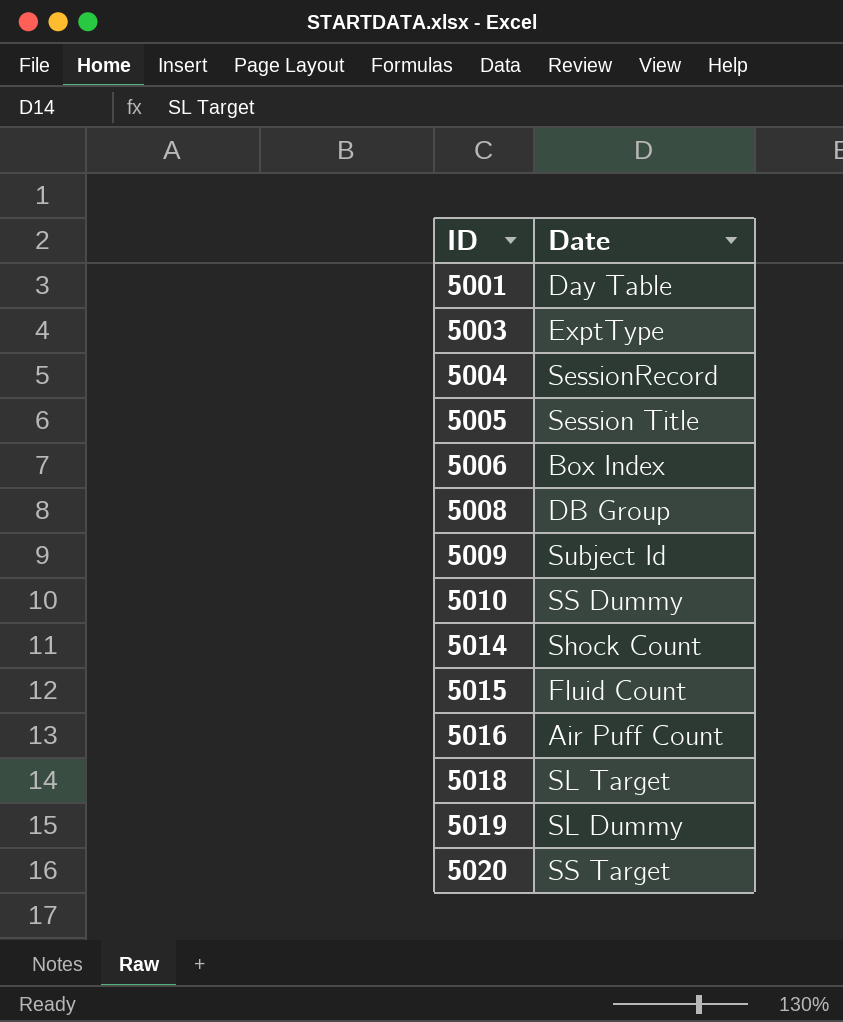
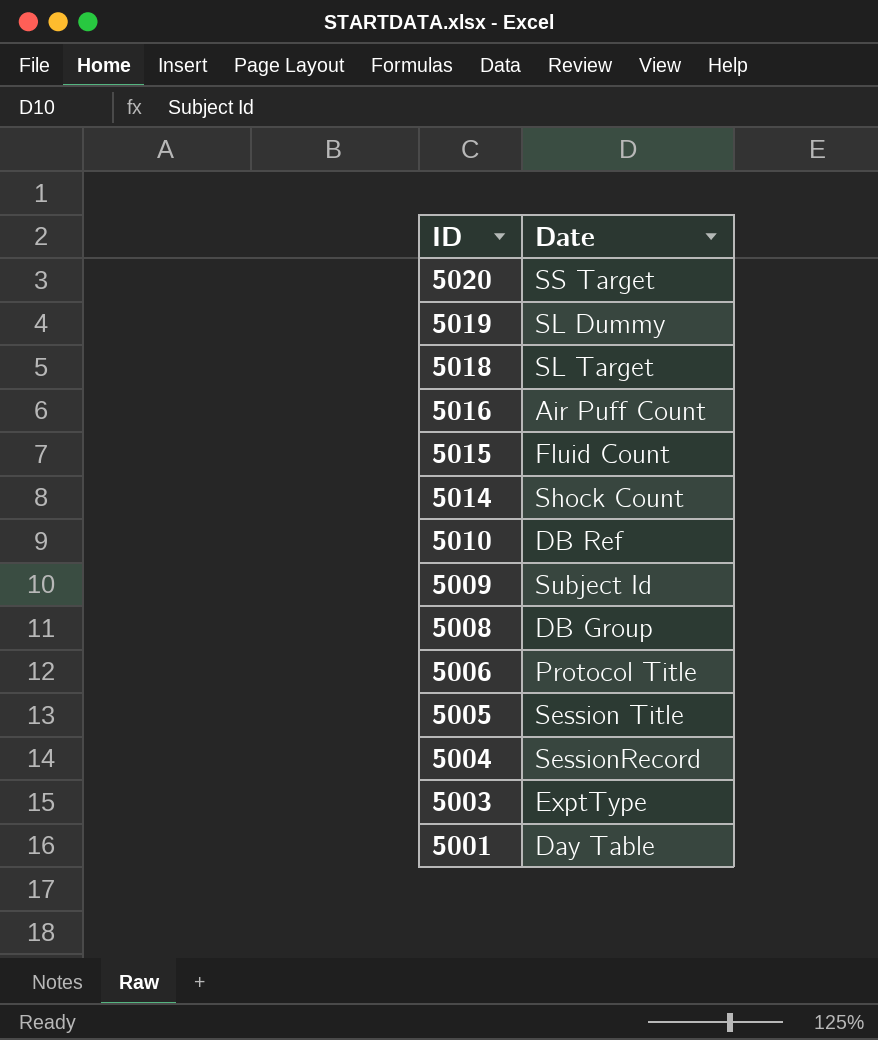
row order: ID ascending -> ID descending
5010 | Date: SS Dummy -> DB Ref
5006 | Date: Box Index -> Protocol Title

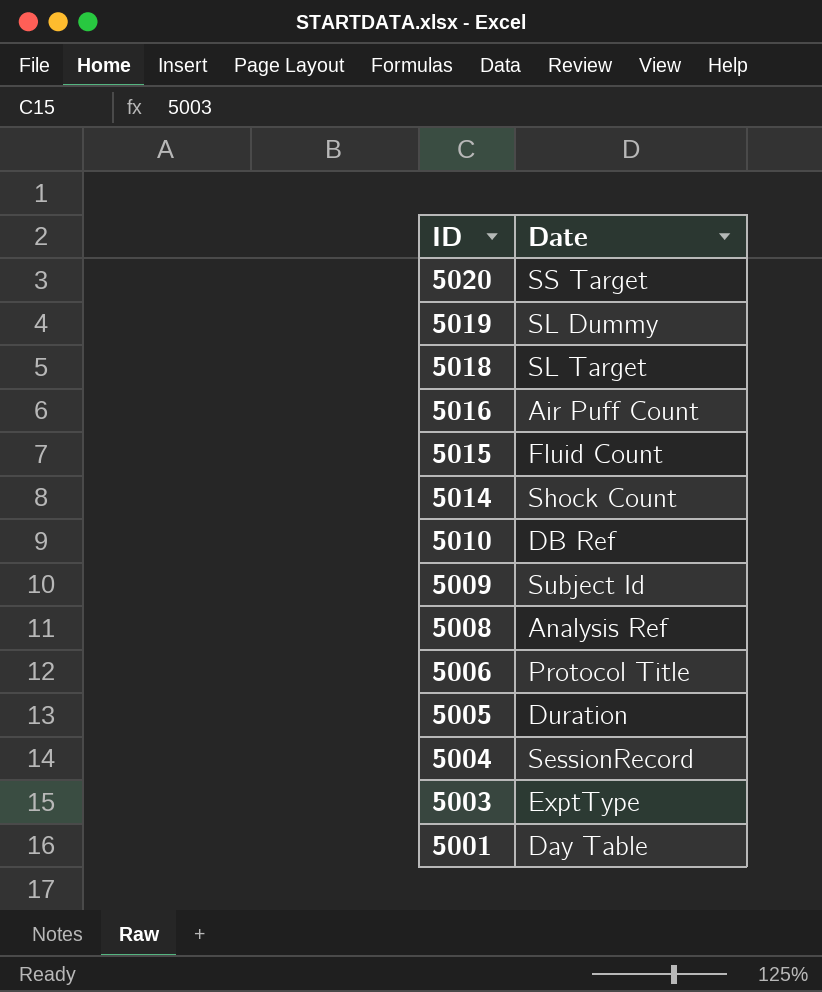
5008 | Date: DB Group -> Analysis Ref
5005 | Date: Session Title -> Duration

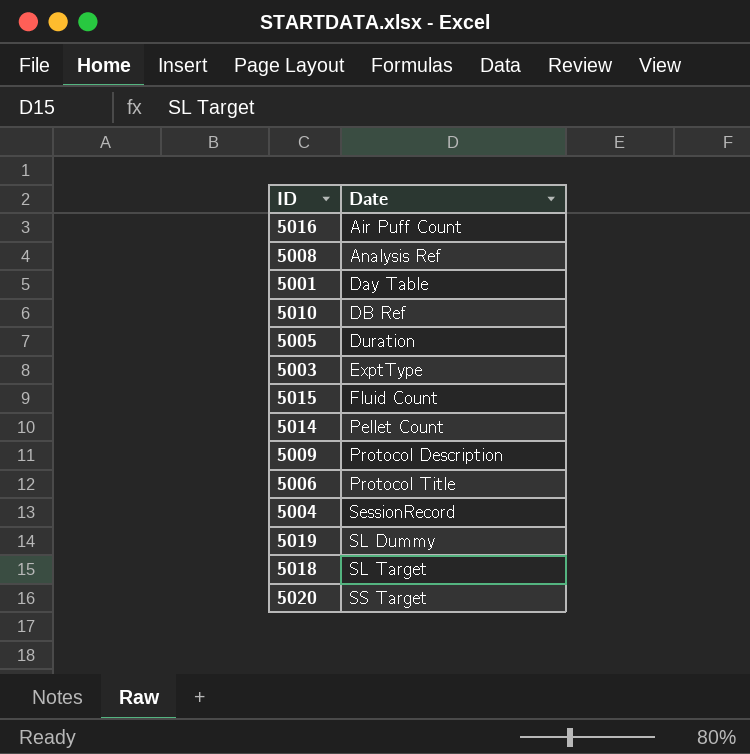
row order: ID descending -> Date ascending
5014 | Date: Shock Count -> Pellet Count
5009 | Date: Subject Id -> Protocol Description

